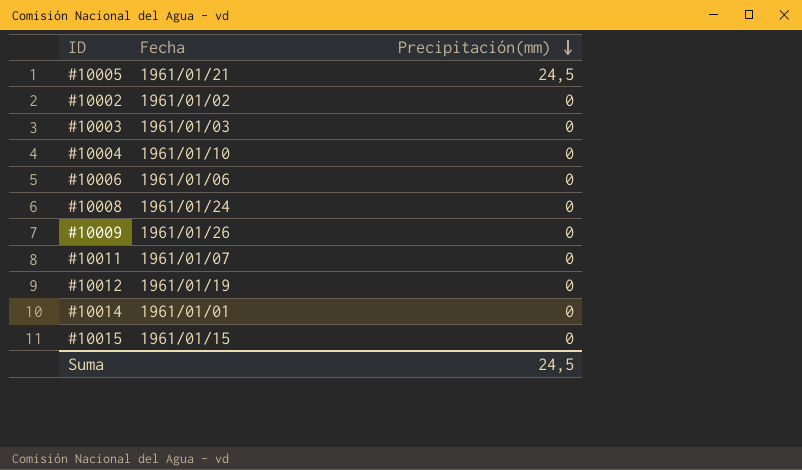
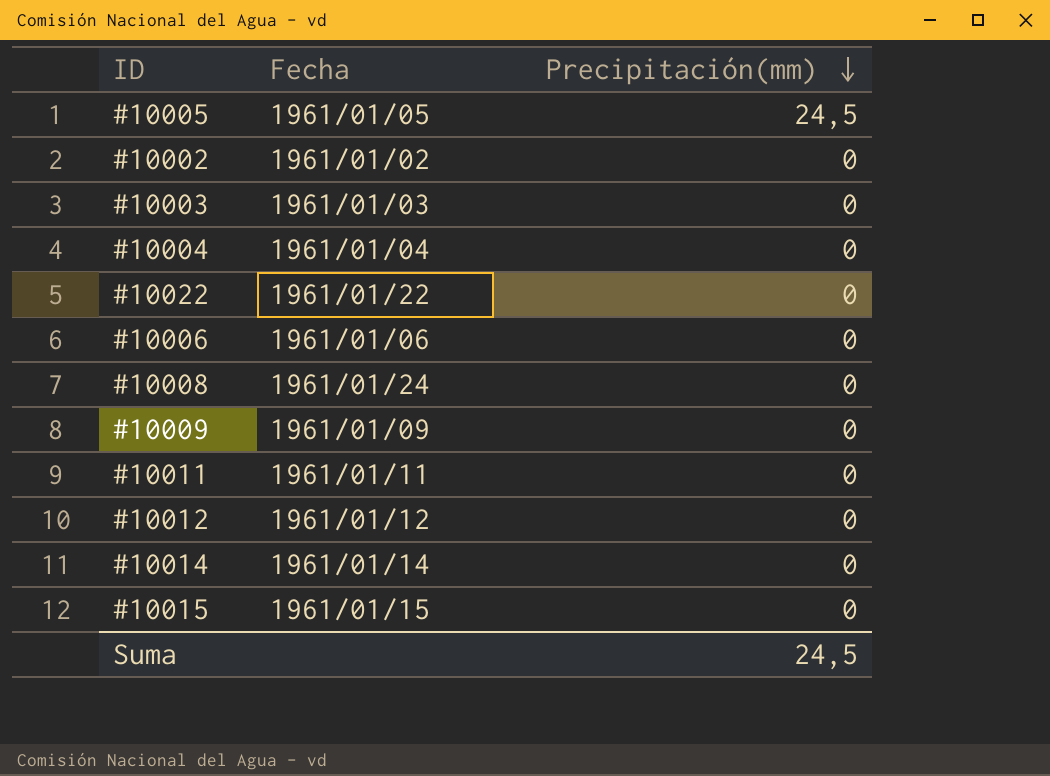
#10005 | Fecha: 1961/01/21 -> 1961/01/05
#10004 | Fecha: 1961/01/10 -> 1961/01/04
row #10022: none -> 1961/01/22 | 0
#10009 | Fecha: 1961/01/26 -> 1961/01/09
#10011 | Fecha: 1961/01/07 -> 1961/01/11
#10012 | Fecha: 1961/01/19 -> 1961/01/12
#10014 | Fecha: 1961/01/01 -> 1961/01/14

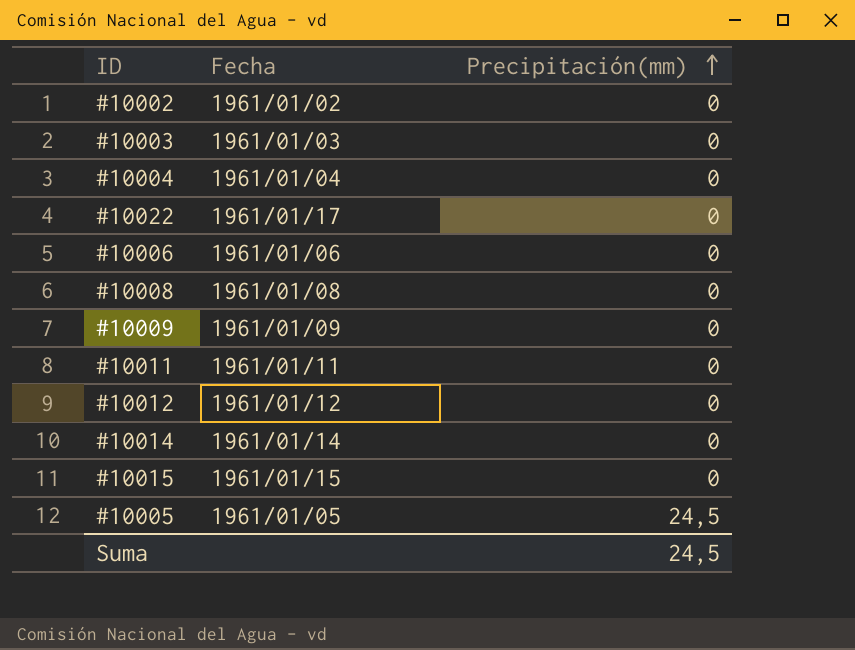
row order: Precipitación(mm) descending -> Precipitación(mm) ascending
#10022 | Fecha: 1961/01/22 -> 1961/01/17
#10008 | Fecha: 1961/01/24 -> 1961/01/08

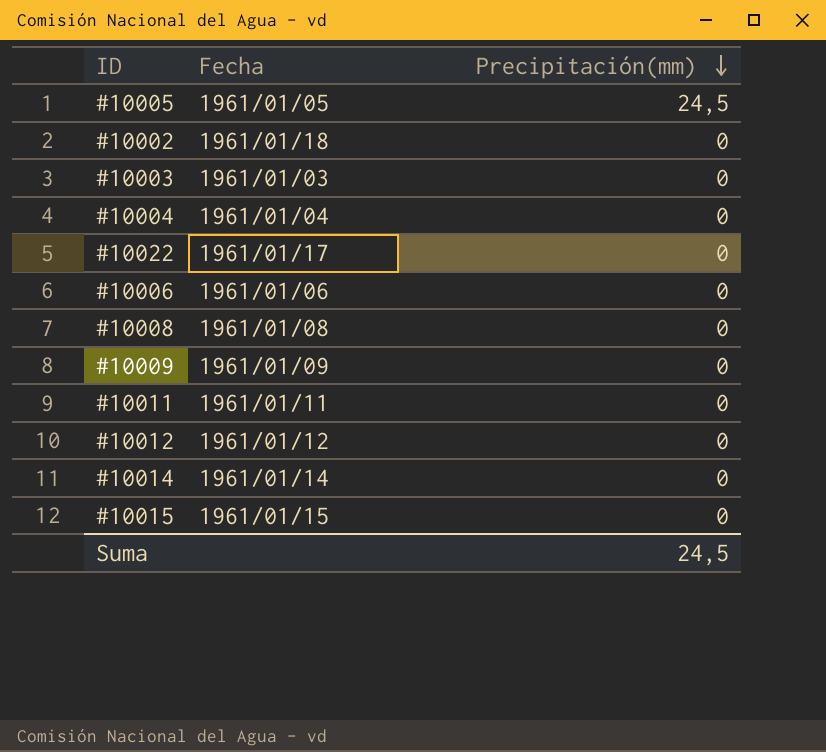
row order: Precipitación(mm) ascending -> Precipitación(mm) descending
#10002 | Fecha: 1961/01/02 -> 1961/01/18

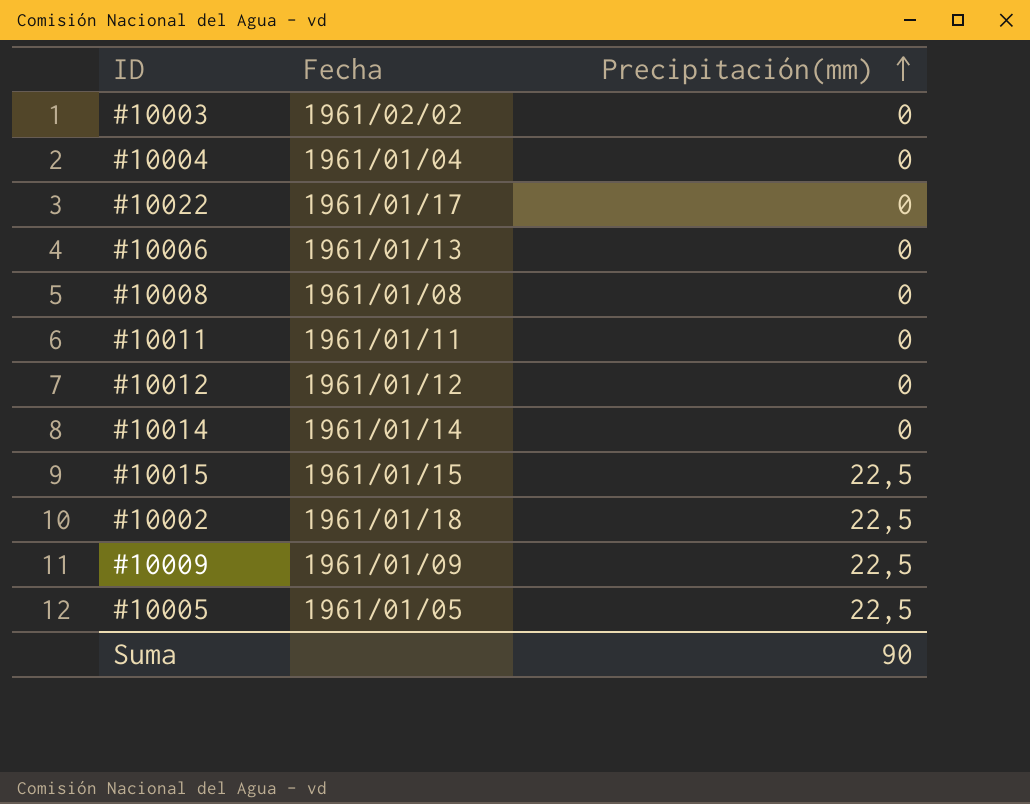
row order: Precipitación(mm) descending -> Precipitación(mm) ascending
#10003 | Fecha: 1961/01/03 -> 1961/02/02
#10006 | Fecha: 1961/01/06 -> 1961/01/13
#10015 | Precipitación(mm): 0 -> 22,5
#10002 | Precipitación(mm): 0 -> 22,5
#10009 | Precipitación(mm): 0 -> 22,5
#10005 | Precipitación(mm): 24,5 -> 22,5
Suma | Precipitación(mm): 24,5 -> 90

